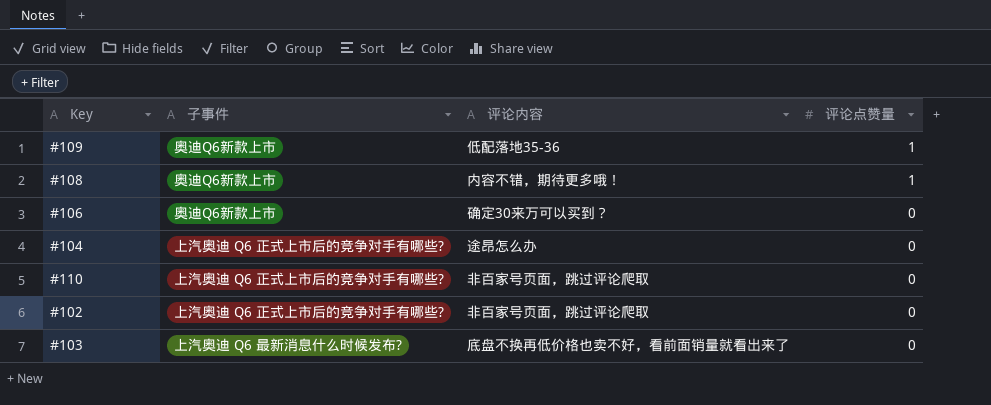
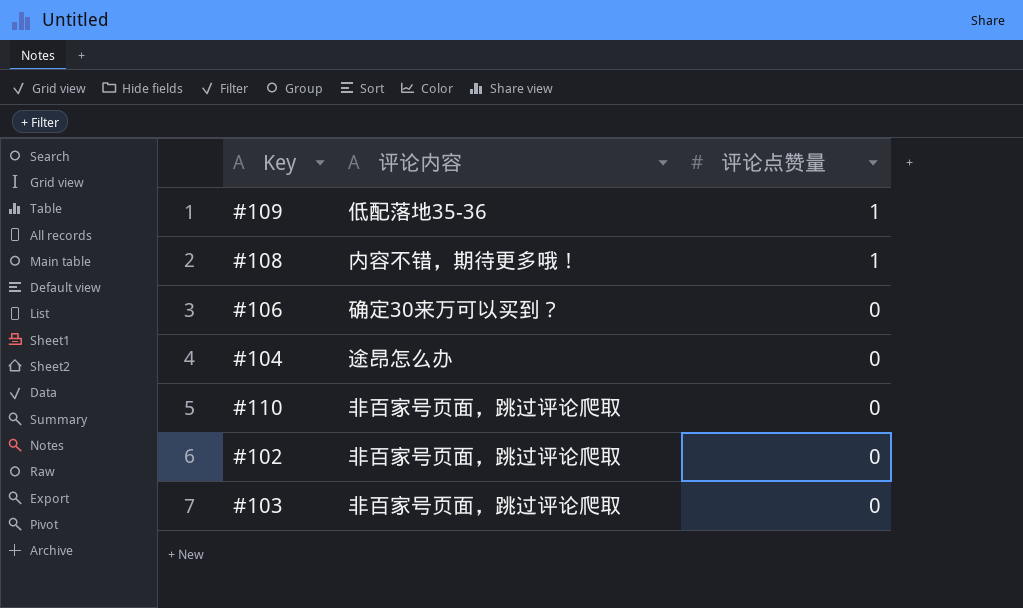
column 子事件 | position: 2 -> none
#103 | 评论内容: 底盘不换再低价格也卖不好，看前面销量就看出来了 -> 非百家号页面，跳过评论爬取

